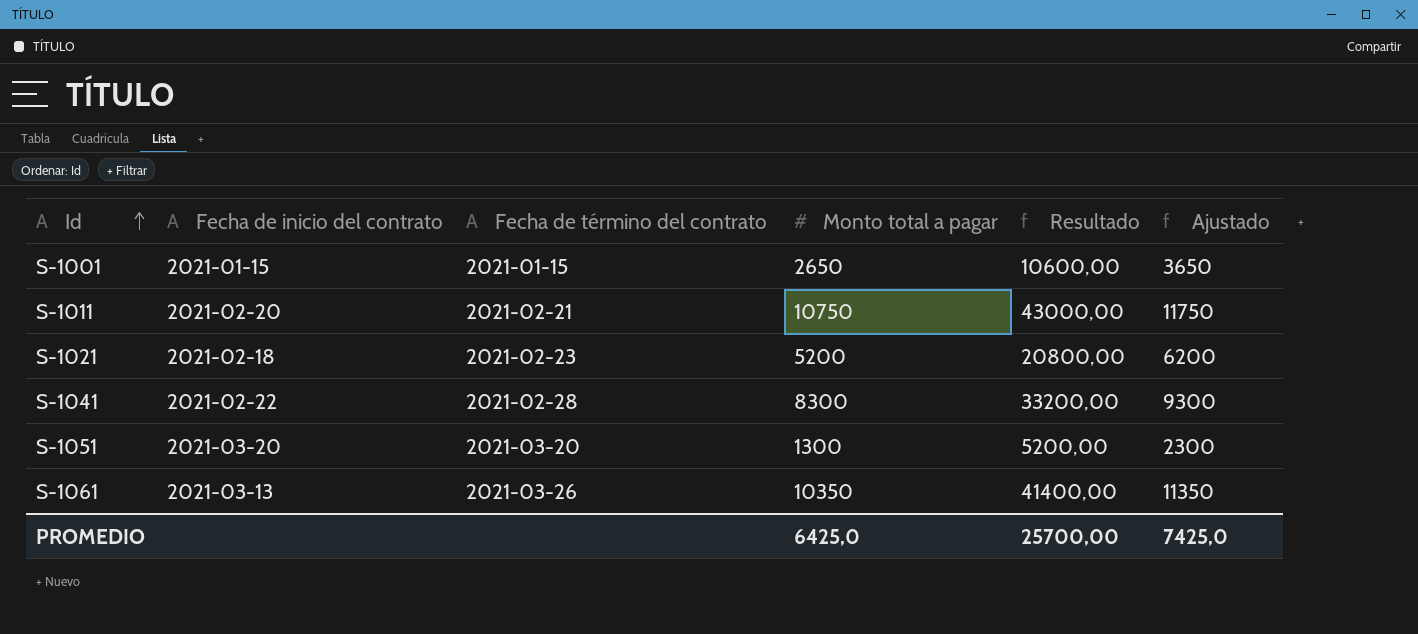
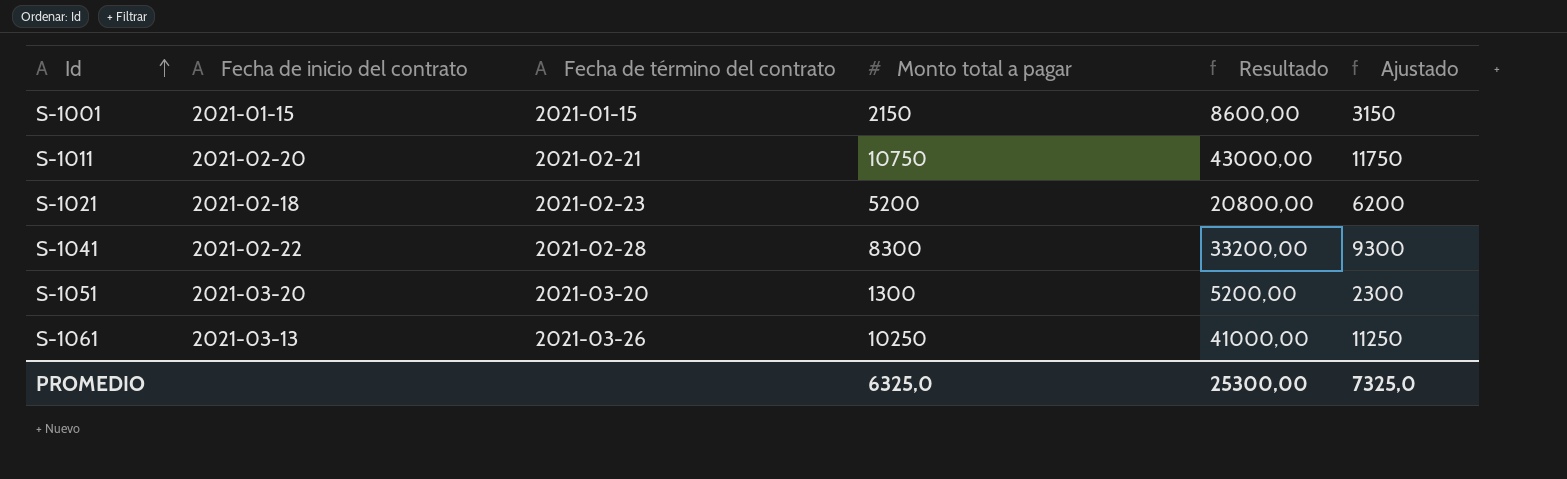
S-1001 | Monto total a pagar: 2650 -> 2150
S-1001 | Resultado: 10600,00 -> 8600,00
S-1001 | Ajustado: 3650 -> 3150
S-1061 | Monto total a pagar: 10350 -> 10250
S-1061 | Resultado: 41400,00 -> 41000,00
S-1061 | Ajustado: 11350 -> 11250
PROMEDIO | Monto total a pagar: 6425,0 -> 6325,0
PROMEDIO | Resultado: 25700,00 -> 25300,00
PROMEDIO | Ajustado: 7425,0 -> 7325,0

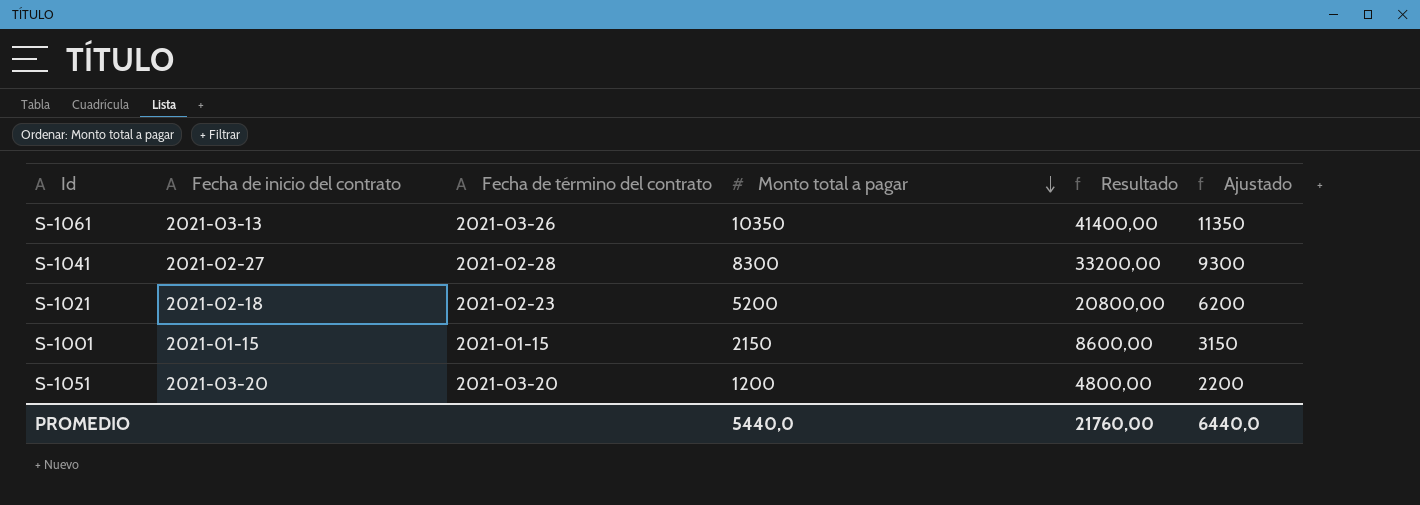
row order: Id ascending -> Monto total a pagar descending
row S-1011: 2021-02-20 | 2021-02-21 | 10750 | 43000,00 | 11750 -> none
S-1061 | Monto total a pagar: 10250 -> 10350
S-1061 | Resultado: 41000,00 -> 41400,00
S-1061 | Ajustado: 11250 -> 11350
S-1041 | Fecha de inicio del contrato: 2021-02-22 -> 2021-02-27
S-1051 | Monto total a pagar: 1300 -> 1200
S-1051 | Resultado: 5200,00 -> 4800,00
S-1051 | Ajustado: 2300 -> 2200
PROMEDIO | Monto total a pagar: 6325,0 -> 5440,0
PROMEDIO | Resultado: 25300,00 -> 21760,00
PROMEDIO | Ajustado: 7325,0 -> 6440,0

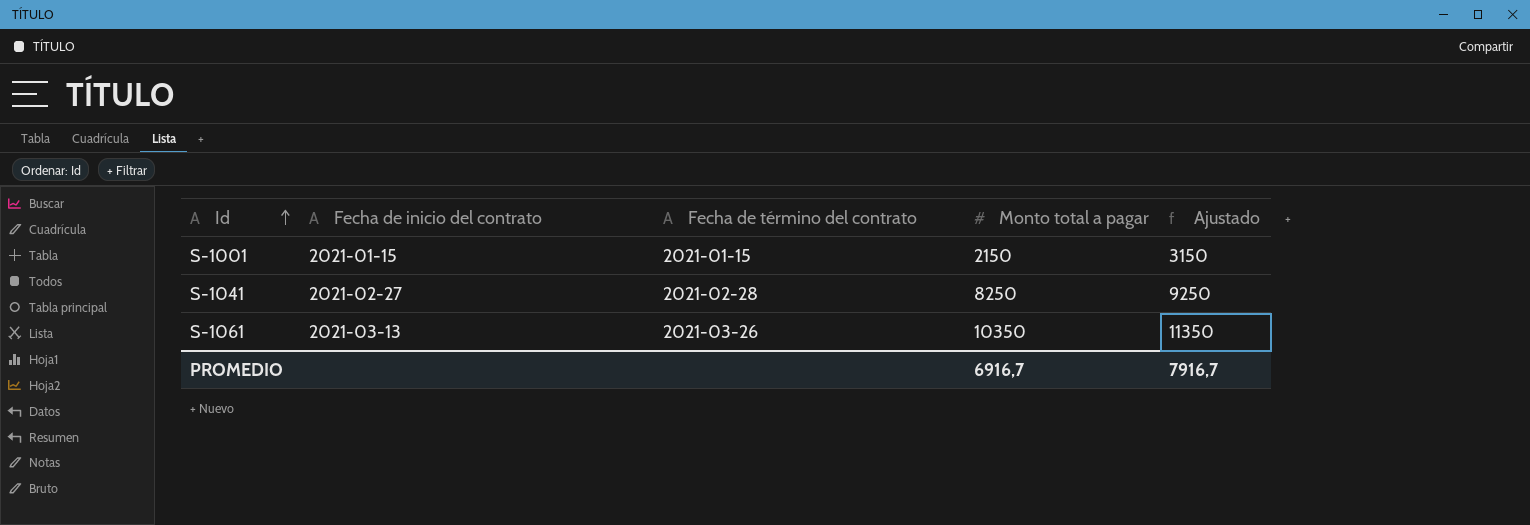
row order: Monto total a pagar descending -> Id ascending
column Resultado | formula: [Monto total a pagar] * 4 -> none
row S-1021: 2021-02-18 | 2021-02-23 | 5200 | 20800,00 | 6200 -> none
row S-1051: 2021-03-20 | 2021-03-20 | 1200 | 4800,00 | 2200 -> none
S-1041 | Monto total a pagar: 8300 -> 8250
S-1041 | Ajustado: 9300 -> 9250
PROMEDIO | Monto total a pagar: 5440,0 -> 6916,7
PROMEDIO | Ajustado: 6440,0 -> 7916,7

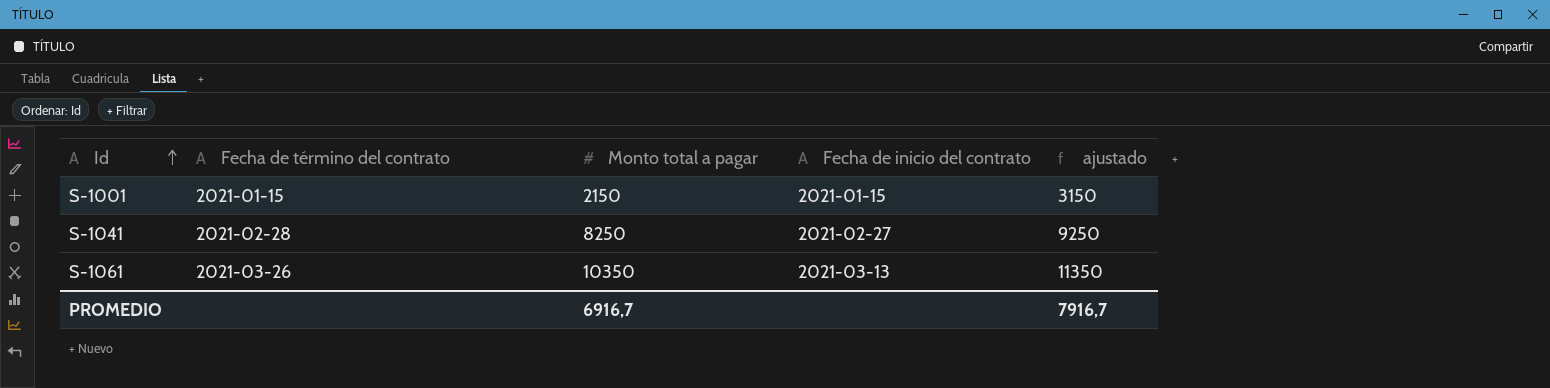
column Fecha de inicio del contrato | position: 2 -> 4
column name: Ajustado -> ajustado

